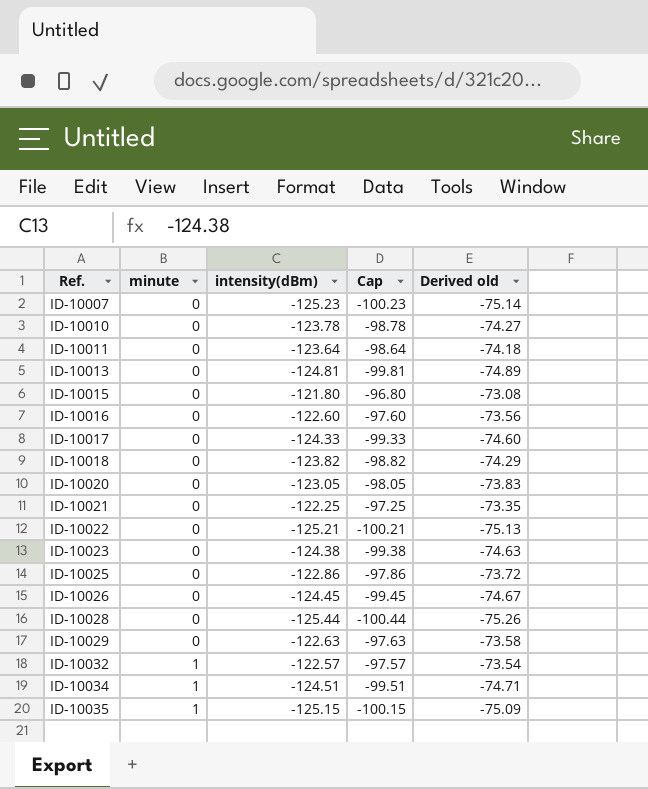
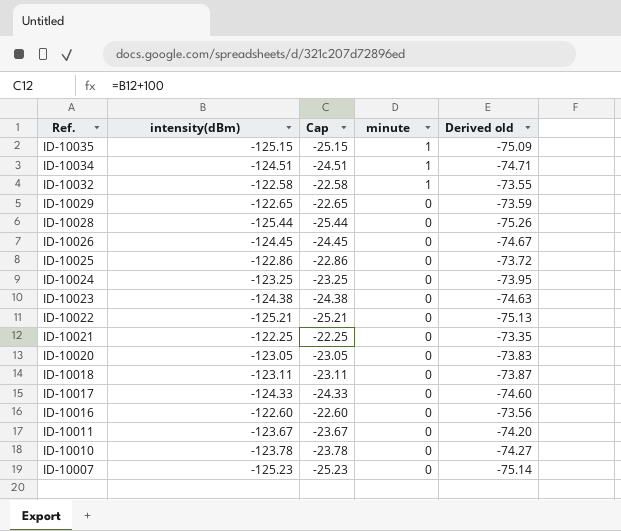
row order: Ref. ascending -> Ref. descending
column Cap | formula: [intensity(dBm)] + 25 -> [intensity(dBm)] + 100
column minute | position: 2 -> 4
row ID-10013: 0 | -124.81 | -99.81 | -74.89 -> none
row ID-10015: 0 | -121.80 | -96.80 | -73.08 -> none
ID-10032 | intensity(dBm): -122.57 -> -122.58
ID-10032 | Derived old: -73.54 -> -73.55
ID-10029 | intensity(dBm): -122.63 -> -122.65
ID-10029 | Derived old: -73.58 -> -73.59
row ID-10024: none -> -123.25 | -23.25 | 0 | -73.95
ID-10018 | intensity(dBm): -123.82 -> -123.11
ID-10018 | Derived old: -74.29 -> -73.87
ID-10011 | intensity(dBm): -123.64 -> -123.67
ID-10011 | Derived old: -74.18 -> -74.20

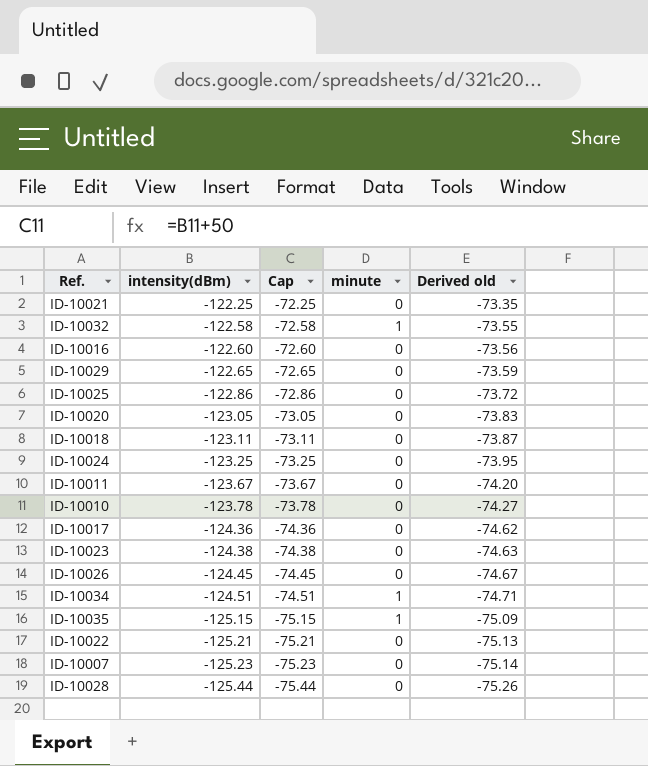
row order: Ref. descending -> intensity(dBm) descending
column Cap | formula: [intensity(dBm)] + 100 -> [intensity(dBm)] + 50
ID-10017 | intensity(dBm): -124.33 -> -124.36
ID-10017 | Derived old: -74.60 -> -74.62

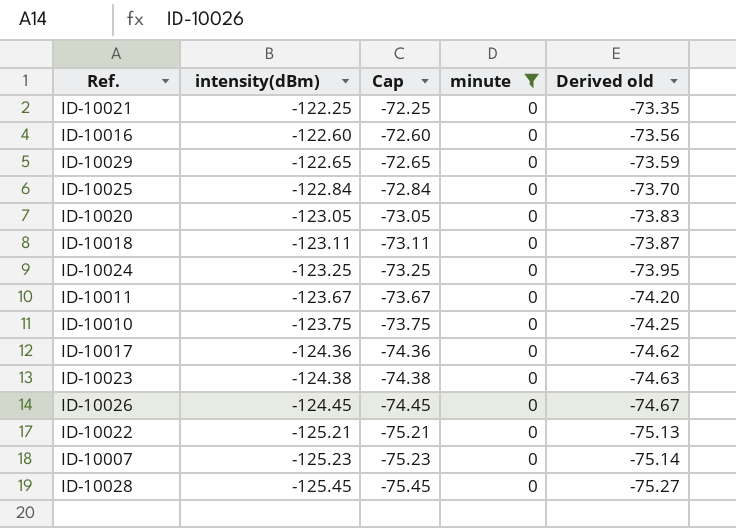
filter: none -> minute = 0
ID-10025 | intensity(dBm): -122.86 -> -122.84
ID-10025 | Cap: -72.86 -> -72.84
ID-10025 | Derived old: -73.72 -> -73.70
ID-10010 | intensity(dBm): -123.78 -> -123.75
ID-10010 | Cap: -73.78 -> -73.75
ID-10010 | Derived old: -74.27 -> -74.25
ID-10028 | intensity(dBm): -125.44 -> -125.45
ID-10028 | Cap: -75.44 -> -75.45
ID-10028 | Derived old: -75.26 -> -75.27

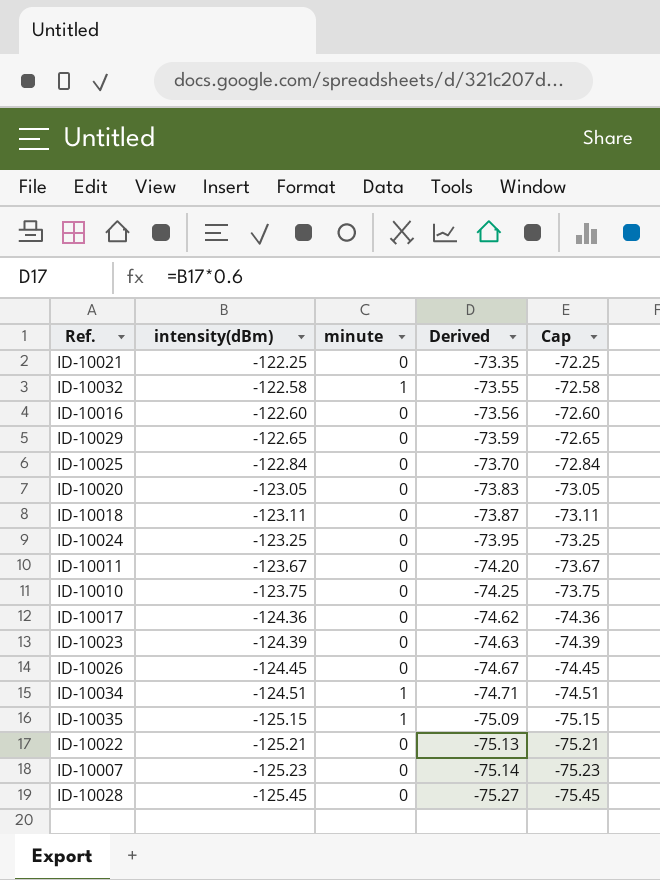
filter: minute = 0 -> none
column name: Derived old -> Derived
column Cap | position: 3 -> 5
ID-10023 | intensity(dBm): -124.38 -> -124.39
ID-10023 | Cap: -74.38 -> -74.39

